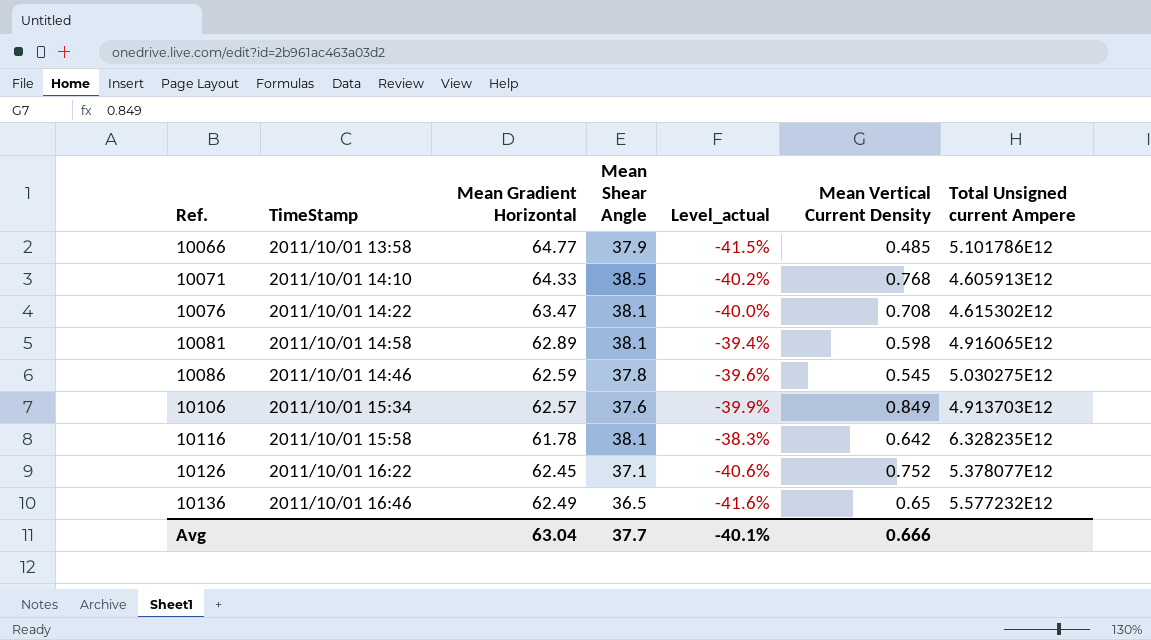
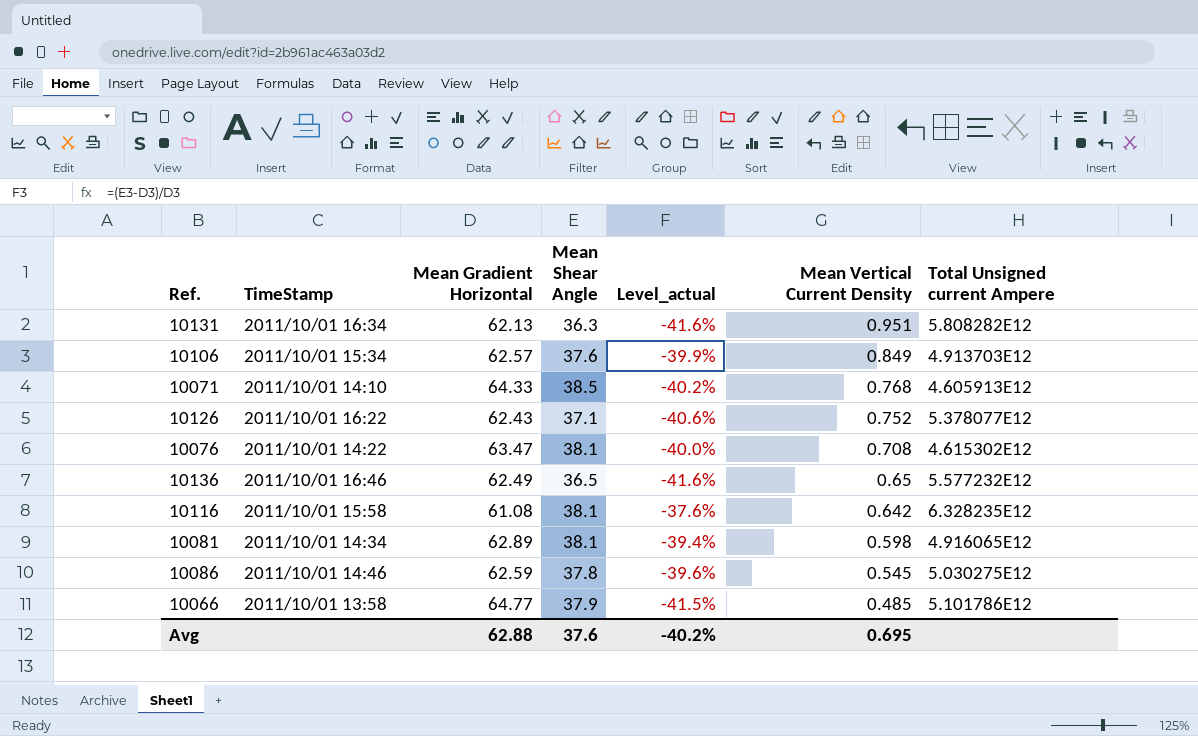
row order: Ref. ascending -> Mean Vertical Current Density descending
row 10131: none -> 2011/10/01 16:34 | 62.13 | 36.3 | -41.6% | 0.951 | 5.808282E12
10126 | Mean Gradient Horizontal: 62.45 -> 62.43
10116 | Mean Gradient Horizontal: 61.78 -> 61.08
10116 | Level_actual: -38.3% -> -37.6%
10081 | TimeStamp: 2011/10/01 14:58 -> 2011/10/01 14:34
Avg | Mean Gradient Horizontal: 63.04 -> 62.88
Avg | Mean Shear Angle: 37.7 -> 37.6
Avg | Level_actual: -40.1% -> -40.2%
Avg | Mean Vertical Current Density: 0.666 -> 0.695

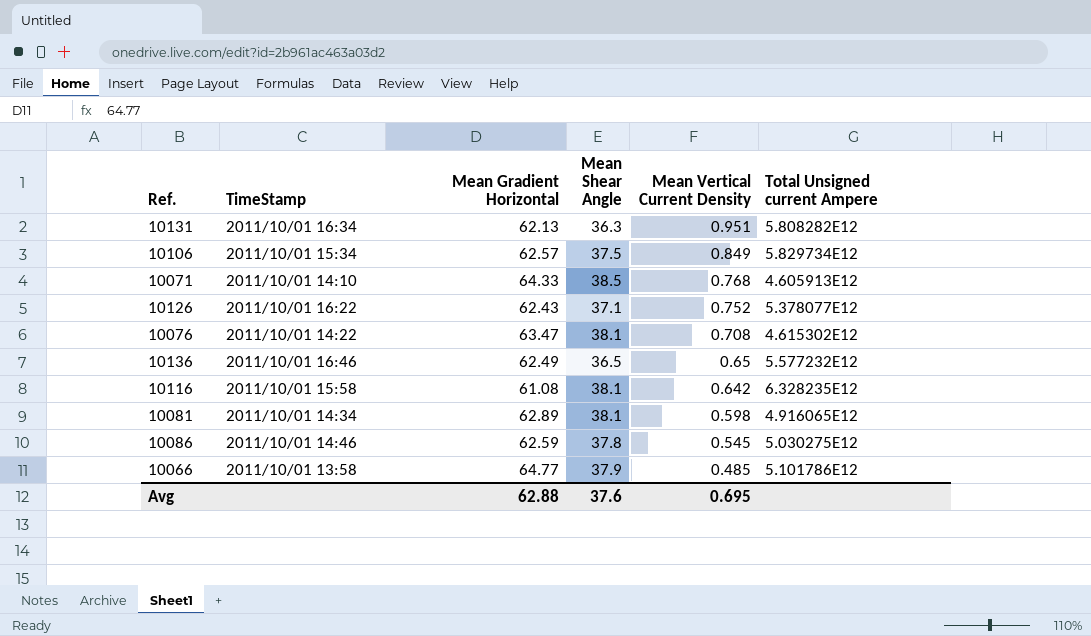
column Level_actual | formula: ([Mean Shear Angle] - [Mean Gradient Horizontal]) / [Mean Gradient Horizontal] -> none
10106 | Mean Shear Angle: 37.6 -> 37.5
10106 | Total Unsigned current Ampere: 4.913703E12 -> 5.829734E12

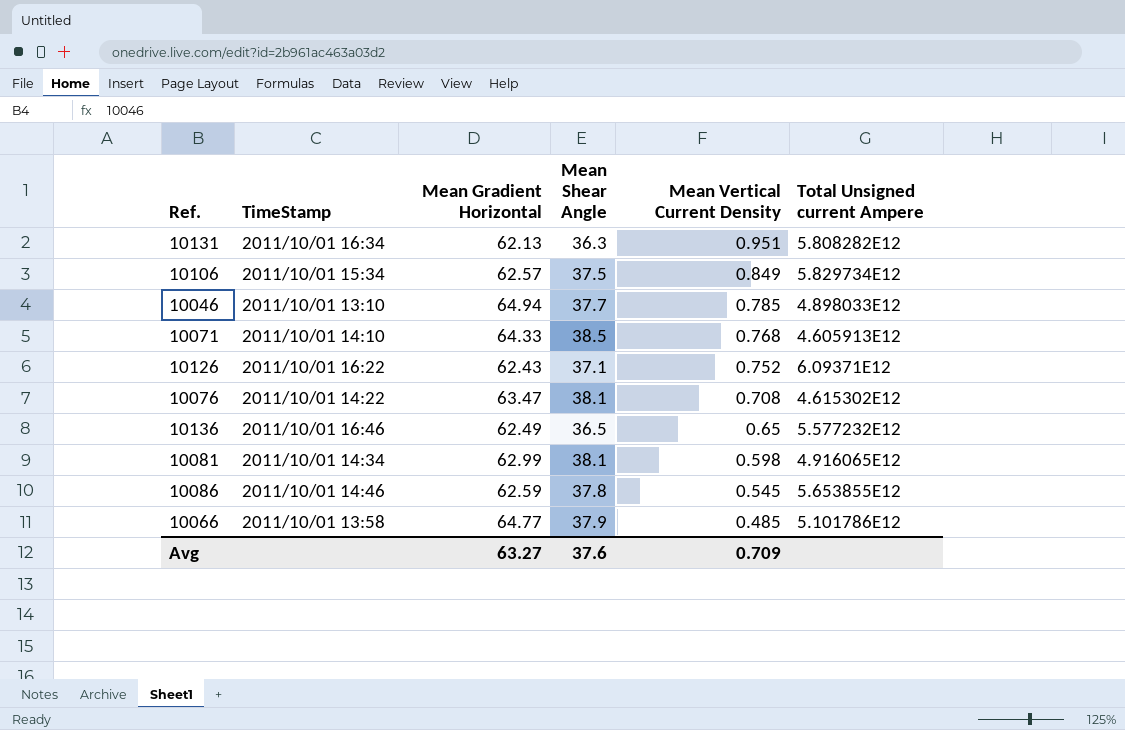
row 10116: 2011/10/01 15:58 | 61.08 | 38.1 | 0.642 | 6.328235E12 -> none
row 10046: none -> 2011/10/01 13:10 | 64.94 | 37.7 | 0.785 | 4.898033E12
10126 | Total Unsigned current Ampere: 5.378077E12 -> 6.09371E12
10081 | Mean Gradient Horizontal: 62.89 -> 62.99
10086 | Total Unsigned current Ampere: 5.030275E12 -> 5.653855E12
Avg | Mean Gradient Horizontal: 62.88 -> 63.27
Avg | Mean Vertical Current Density: 0.695 -> 0.709

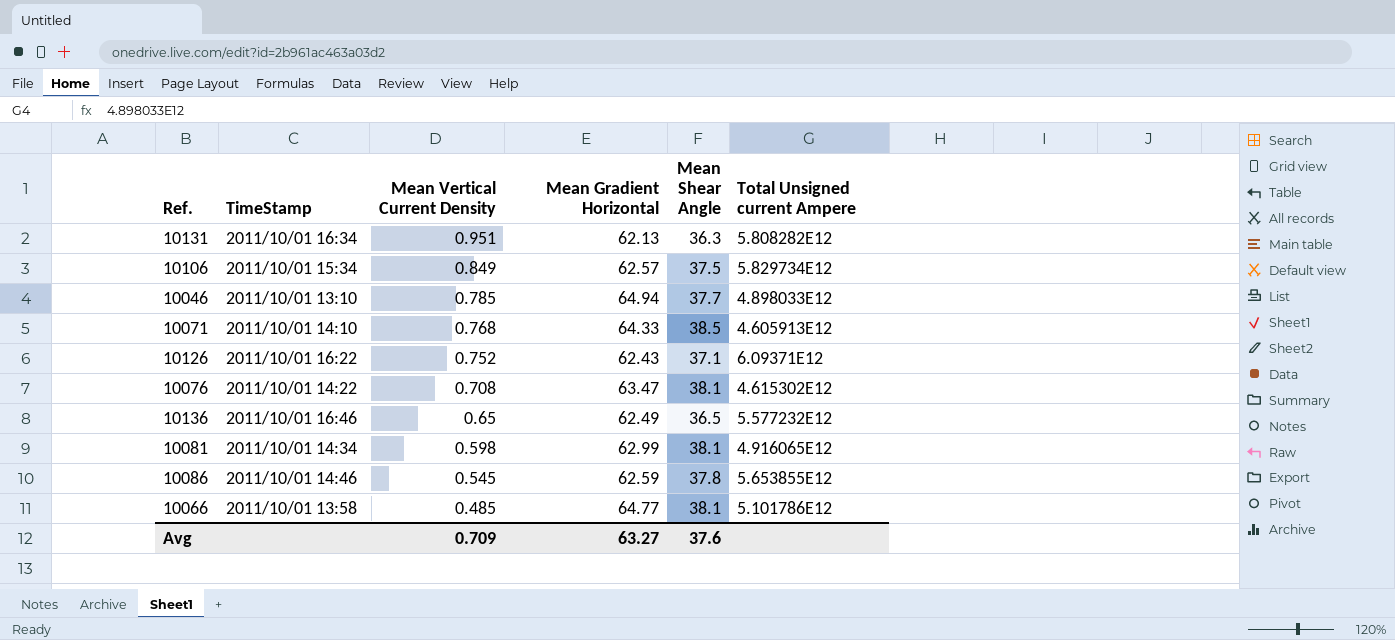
column Mean Vertical Current Density | position: 5 -> 3
10066 | Mean Shear Angle: 37.9 -> 38.1

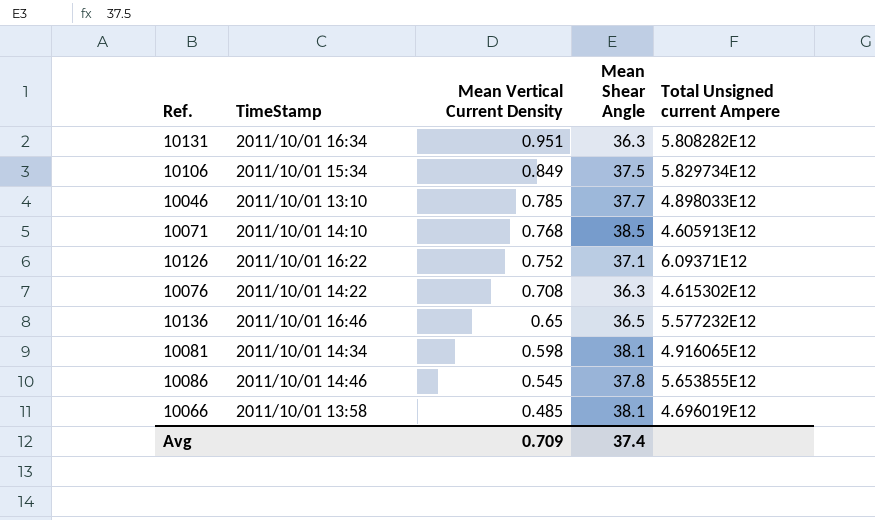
column Mean Gradient Horizontal | position: 4 -> none
10076 | Mean Shear Angle: 38.1 -> 36.3
10066 | Total Unsigned current Ampere: 5.101786E12 -> 4.696019E12
Avg | Mean Shear Angle: 37.6 -> 37.4

